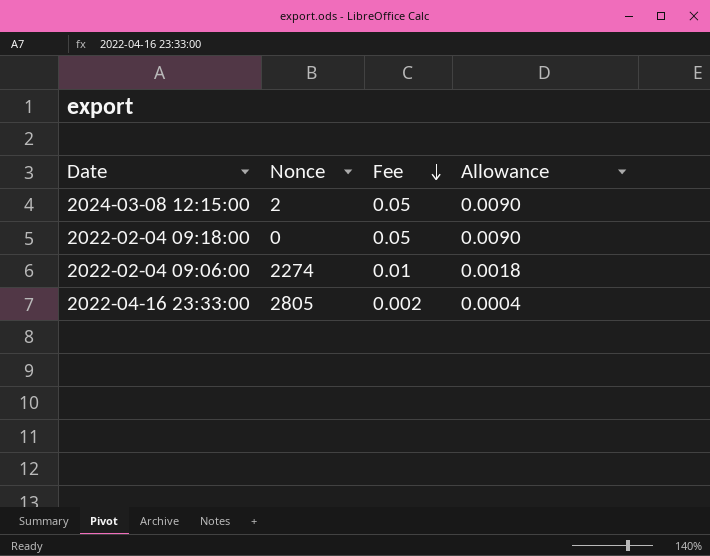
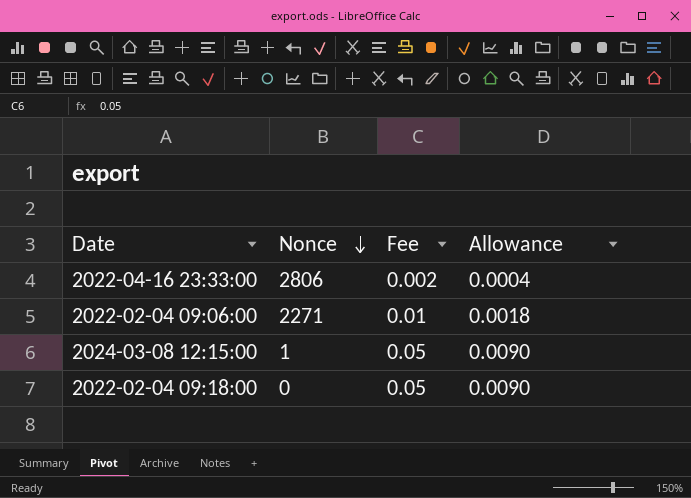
row order: Fee descending -> Nonce descending
2022-04-16 23:33:00 | Nonce: 2805 -> 2806
2022-02-04 09:06:00 | Nonce: 2274 -> 2271
2024-03-08 12:15:00 | Nonce: 2 -> 1

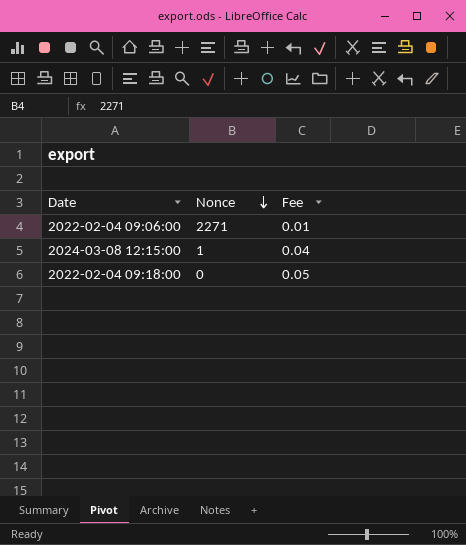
column Allowance | formula: [Fee] * 0.18 -> none
row 2022-04-16 23:33:00: 2806 | 0.002 | 0.0004 -> none
2024-03-08 12:15:00 | Fee: 0.05 -> 0.04

